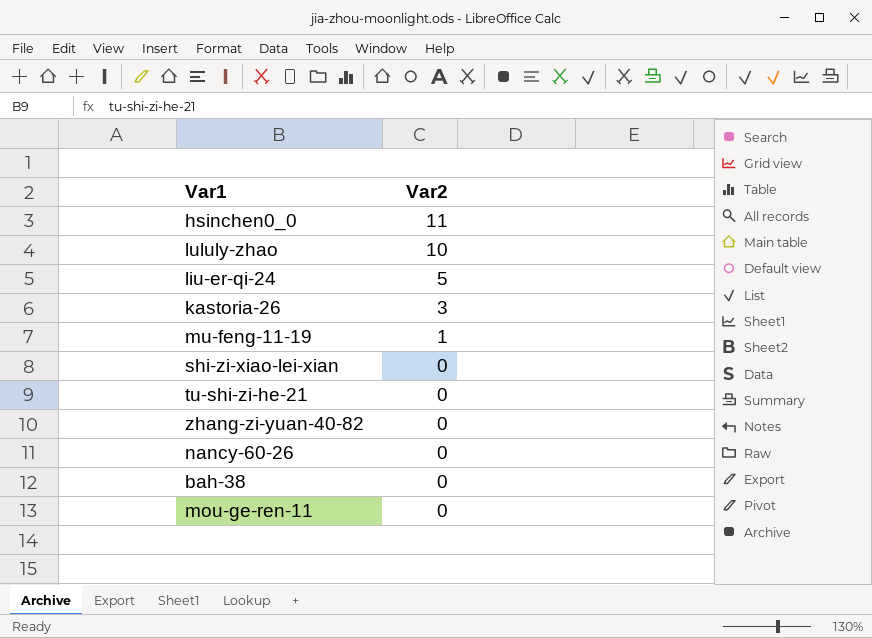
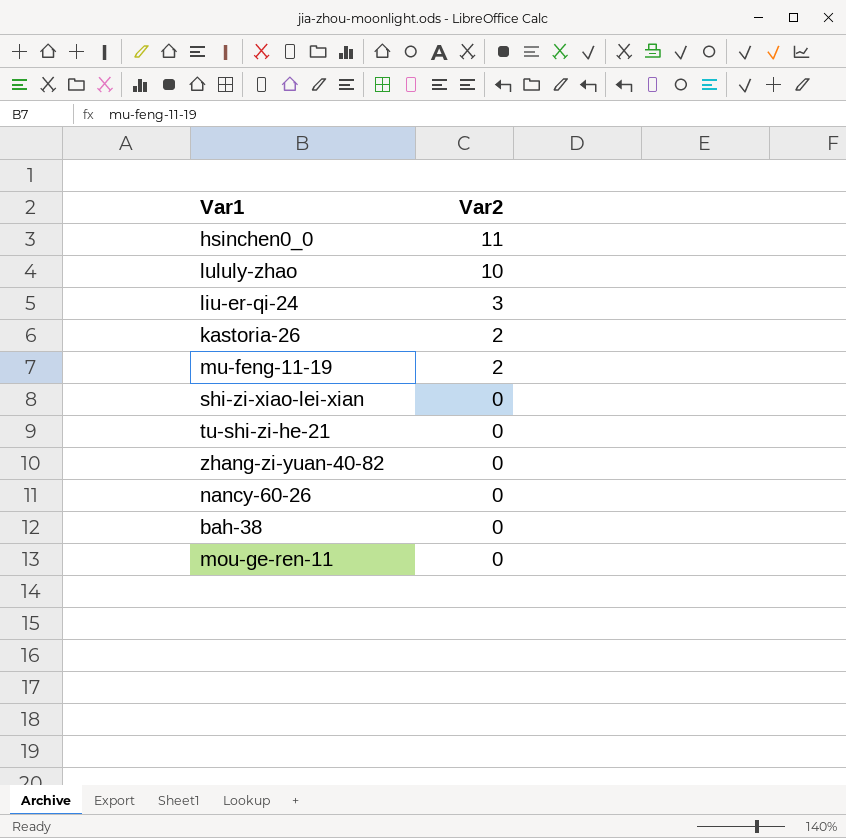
liu-er-qi-24 | Var2: 5 -> 3
kastoria-26 | Var2: 3 -> 2
mu-feng-11-19 | Var2: 1 -> 2

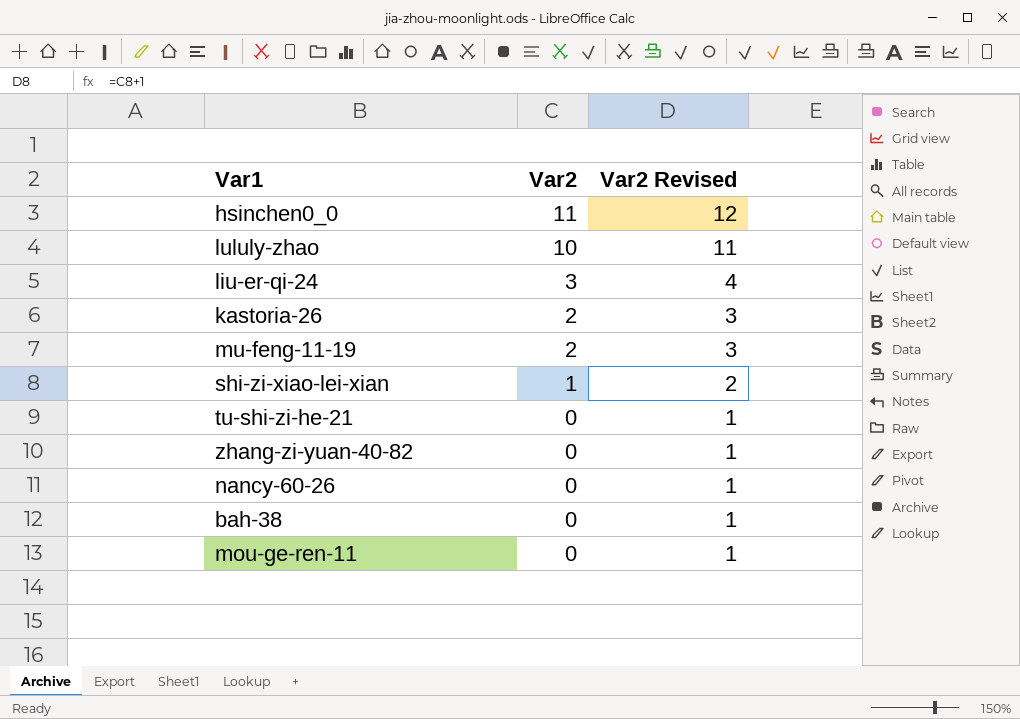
column Var2 Revised | formula: none -> [Var2] + 1
shi-zi-xiao-lei-xian | Var2: 0 -> 1

